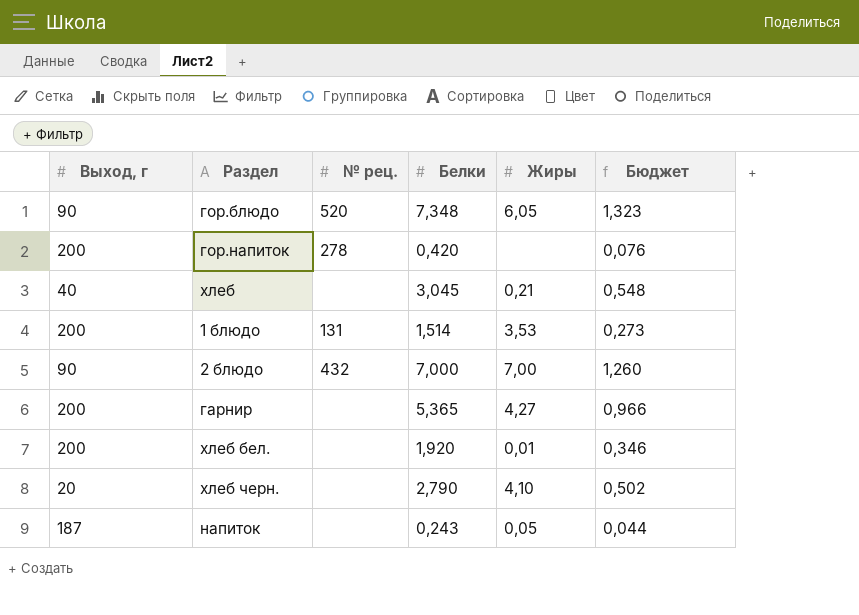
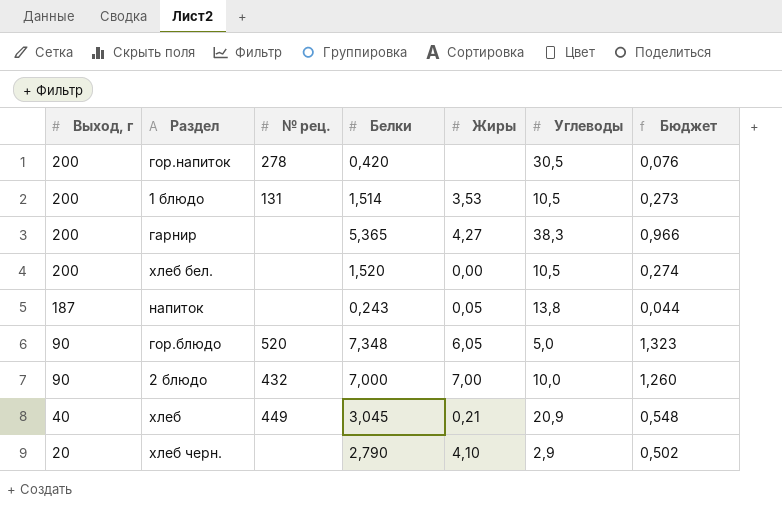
row order: none -> Выход, г descending
column Углеводы | position: none -> 6
хлеб бел. | Белки: 1,920 -> 1,520
хлеб бел. | Жиры: 0,01 -> 0,00
хлеб бел. | Бюджет: 0,346 -> 0,274
хлеб | № рец.: none -> 449

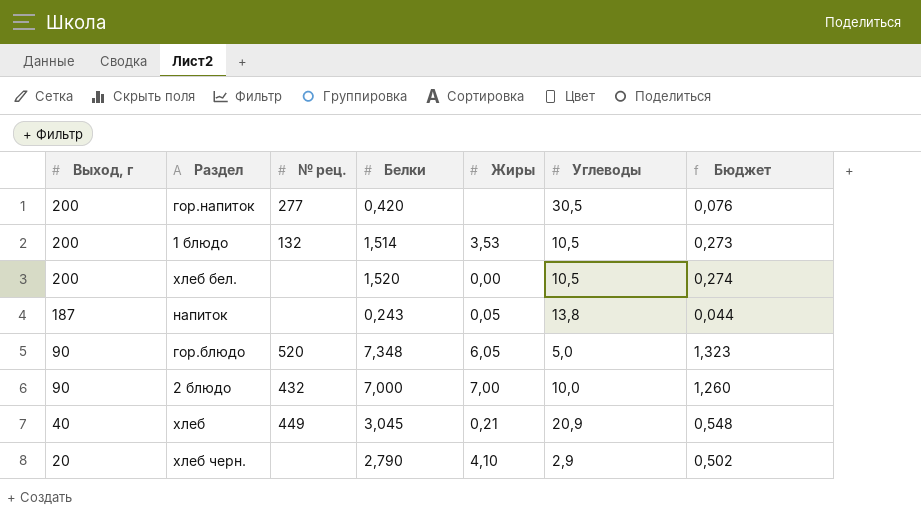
row гарнир: 200 | none | 5,365 | 4,27 | 38,3 | 0,966 -> none
гор.напиток | № рец.: 278 -> 277
1 блюдо | № рец.: 131 -> 132

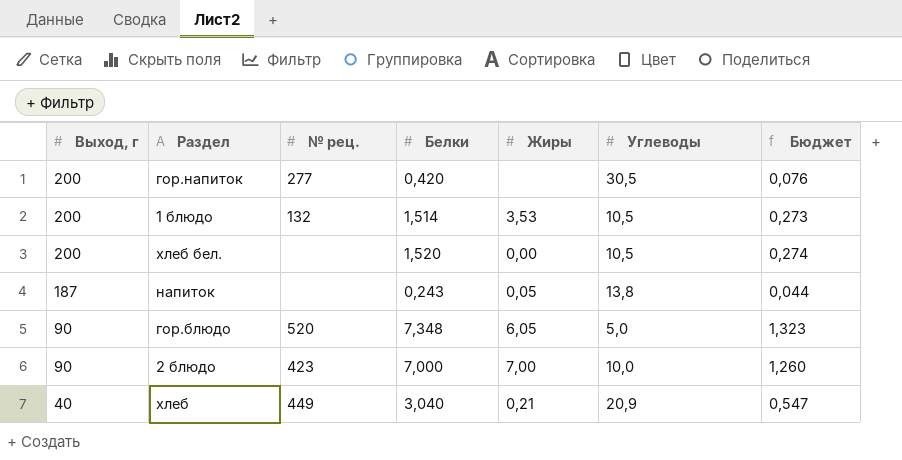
row хлеб черн.: 20 | none | 2,790 | 4,10 | 2,9 | 0,502 -> none
2 блюдо | № рец.: 432 -> 423
хлеб | Белки: 3,045 -> 3,040
хлеб | Бюджет: 0,548 -> 0,547

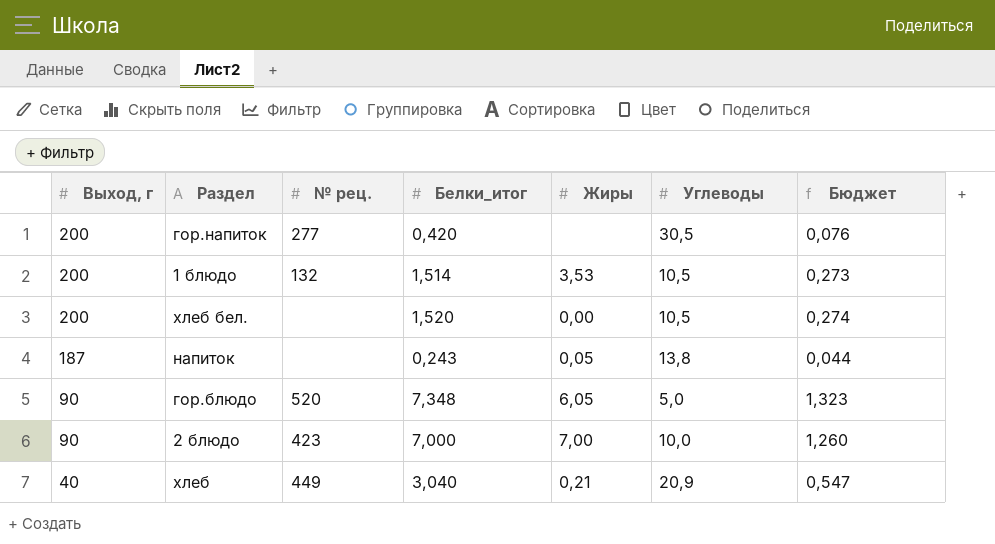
column name: Белки -> Белки_итог

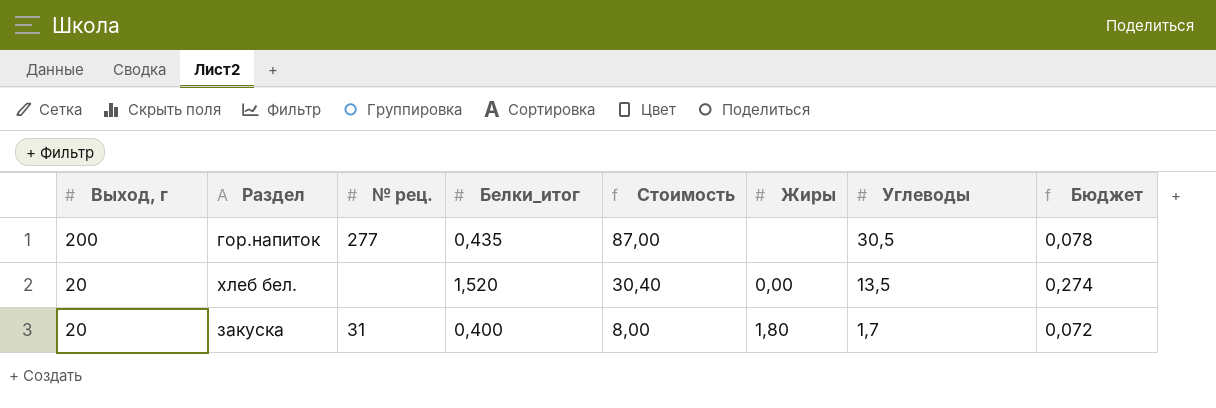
column Стоимость | formula: none -> [Выход, г] * [Белки_итог]
row 1 блюдо: 200 | 132 | 1,514 | 3,53 | 10,5 | 0,273 -> none
row напиток: 187 | none | 0,243 | 0,05 | 13,8 | 0,044 -> none
row гор.блюдо: 90 | 520 | 7,348 | 6,05 | 5,0 | 1,323 -> none
row 2 блюдо: 90 | 423 | 7,000 | 7,00 | 10,0 | 1,260 -> none
row хлеб: 40 | 449 | 3,040 | 0,21 | 20,9 | 0,547 -> none
гор.напиток | Белки_итог: 0,420 -> 0,435
гор.напиток | Бюджет: 0,076 -> 0,078
хлеб бел. | Выход, г: 200 -> 20
хлеб бел. | Углеводы: 10,5 -> 13,5
row закуска: none -> 20 | 31 | 0,400 | 8,00 | 1,80 | 1,7 | 0,072

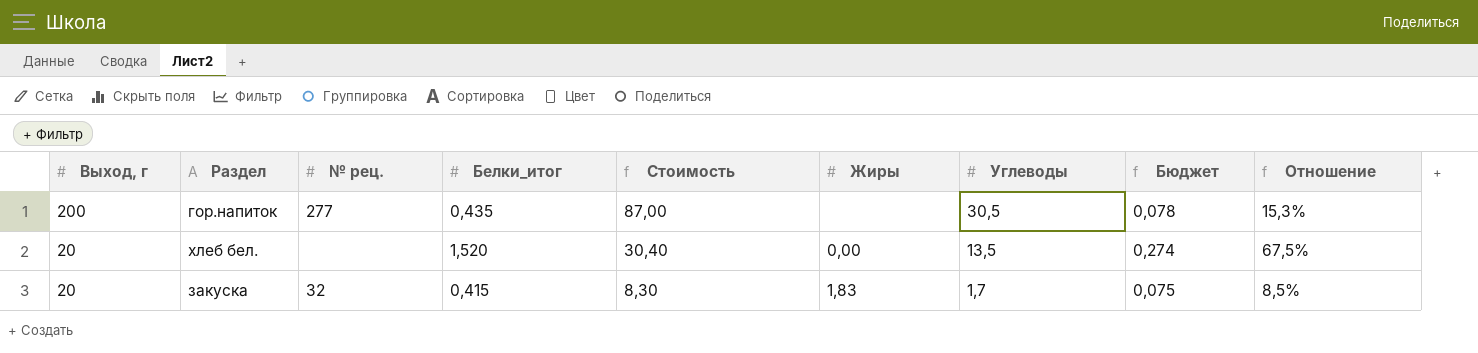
column Отношение | formula: none -> [Углеводы] / [Выход, г]
закуска | № рец.: 31 -> 32
закуска | Белки_итог: 0,400 -> 0,415
закуска | Стоимость: 8,00 -> 8,30
закуска | Жиры: 1,80 -> 1,83
закуска | Бюджет: 0,072 -> 0,075

